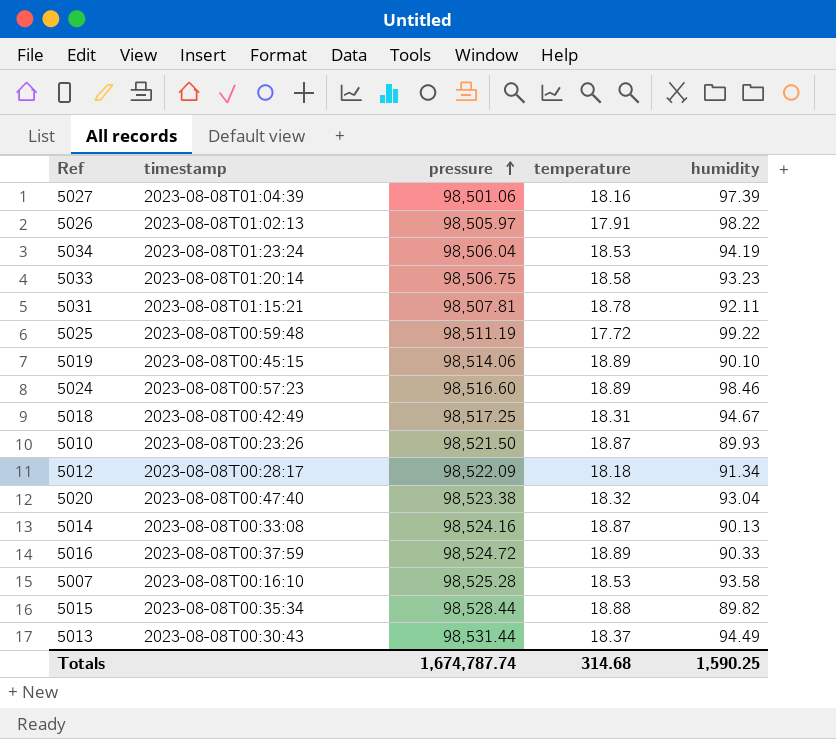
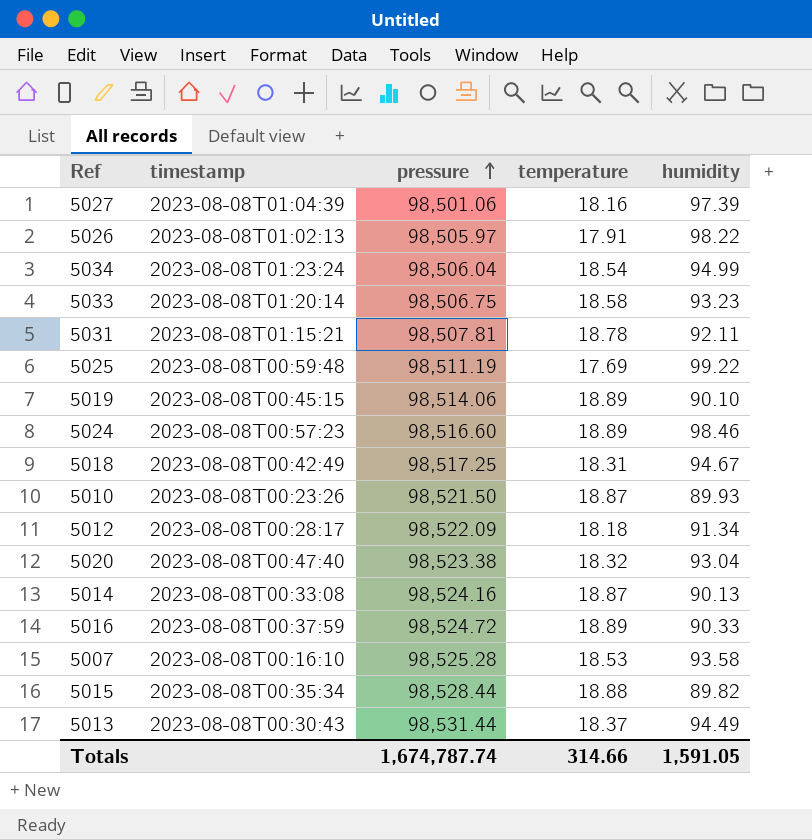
5034 | temperature: 18.53 -> 18.54
5034 | humidity: 94.19 -> 94.99
5025 | temperature: 17.72 -> 17.69
Totals | temperature: 314.68 -> 314.66
Totals | humidity: 1,590.25 -> 1,591.05

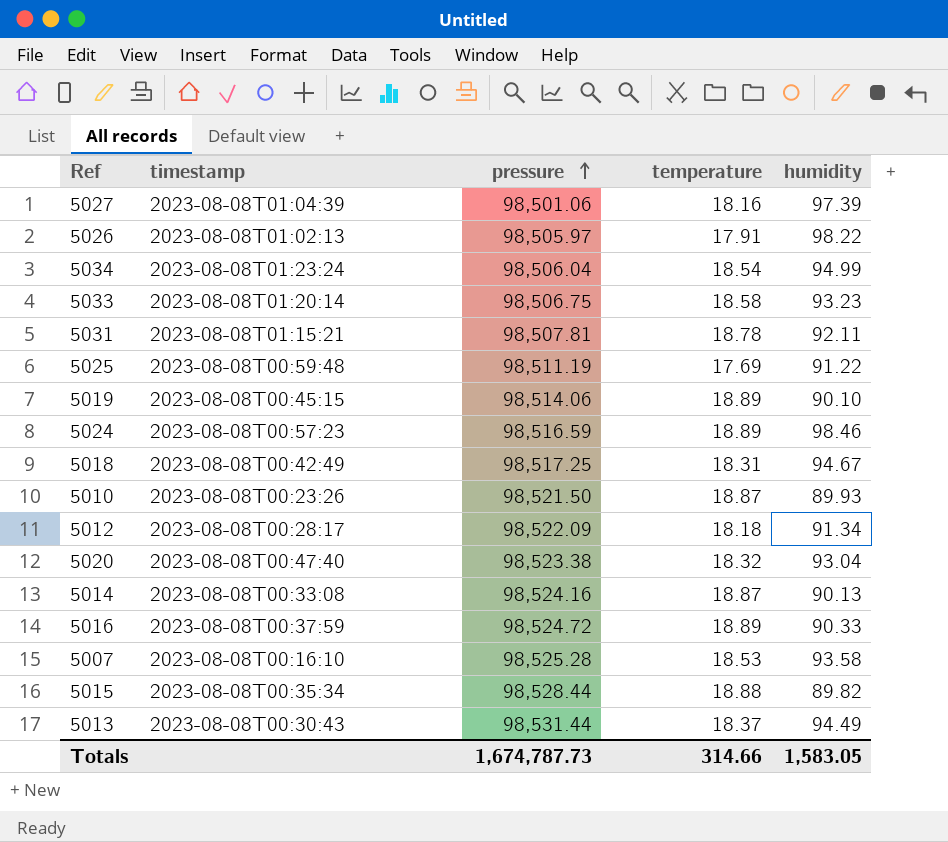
5025 | humidity: 99.22 -> 91.22
5024 | pressure: 98,516.60 -> 98,516.59
Totals | pressure: 1,674,787.74 -> 1,674,787.73
Totals | humidity: 1,591.05 -> 1,583.05

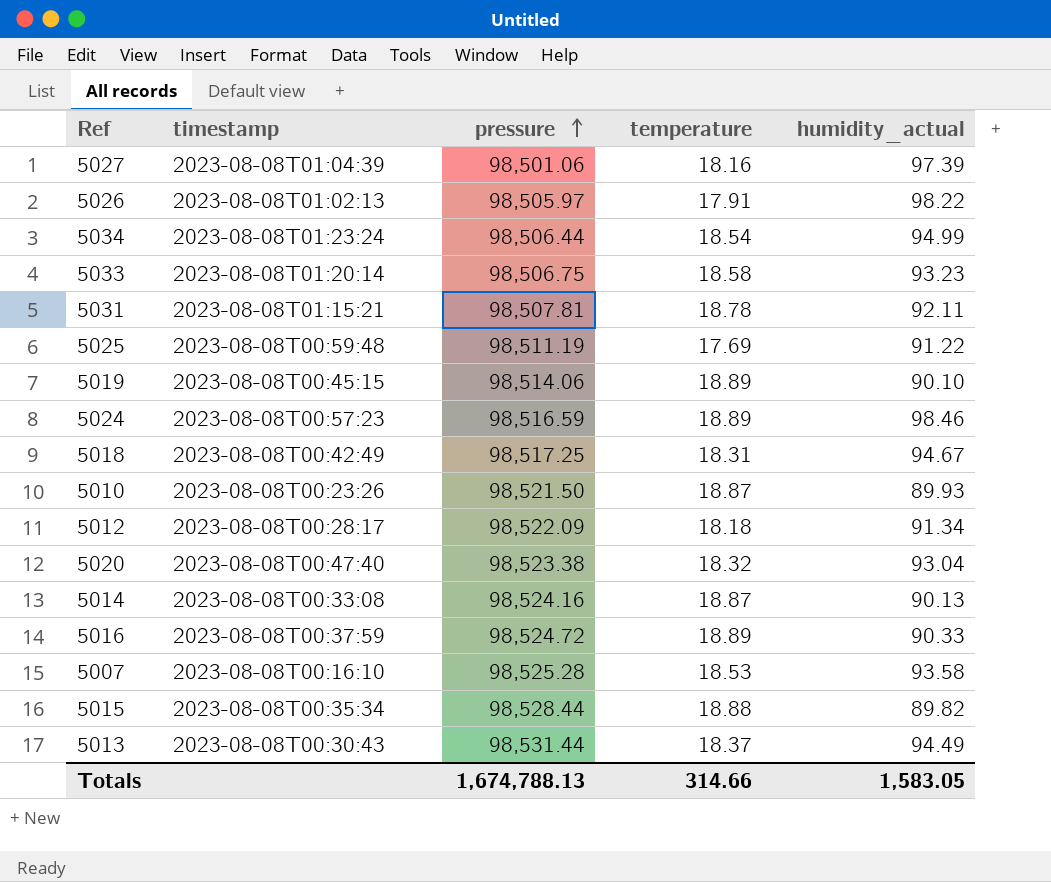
column name: humidity -> humidity_actual
5034 | pressure: 98,506.04 -> 98,506.44
Totals | pressure: 1,674,787.73 -> 1,674,788.13

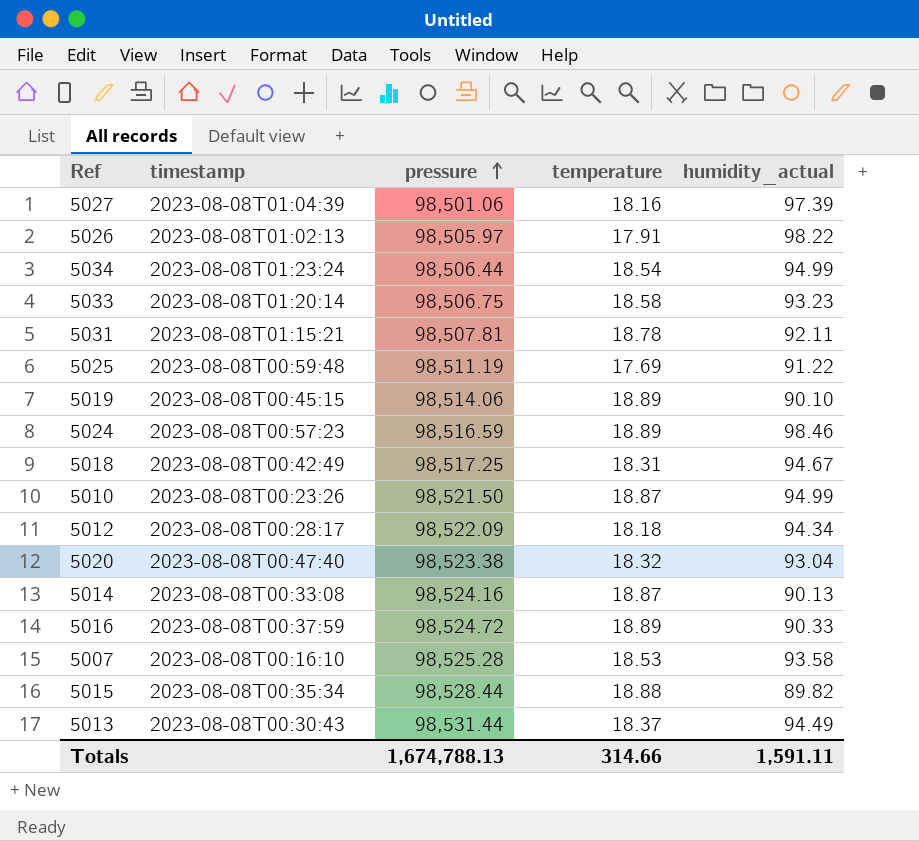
5010 | humidity_actual: 89.93 -> 94.99
5012 | humidity_actual: 91.34 -> 94.34
Totals | humidity_actual: 1,583.05 -> 1,591.11

